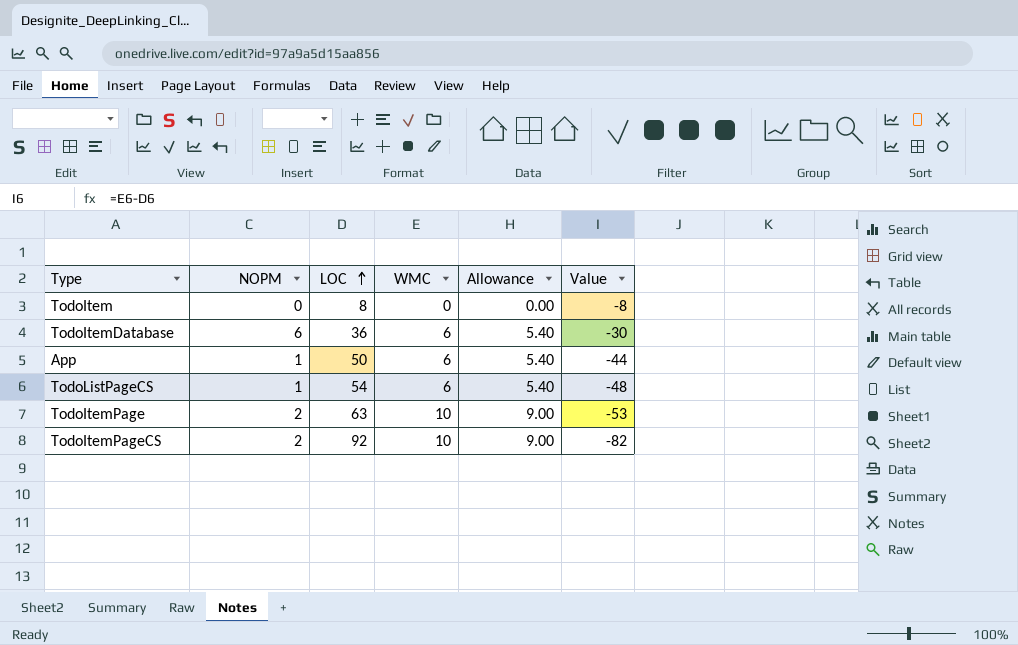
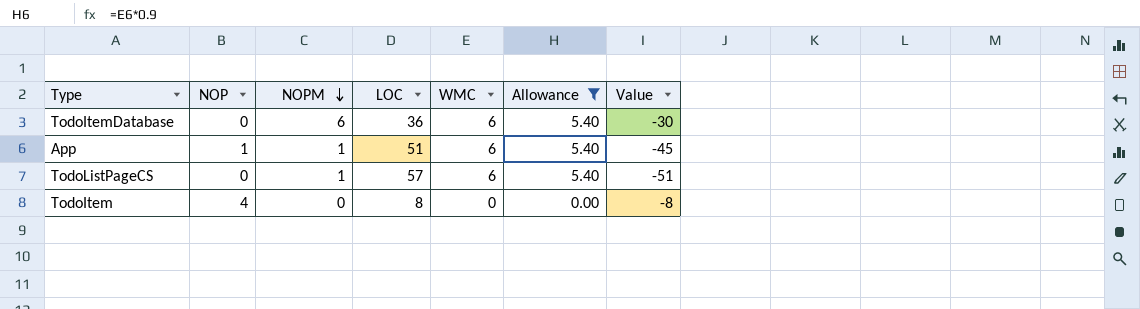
filter: none -> Allowance != 9.00
row order: LOC ascending -> NOPM descending
column NOP | position: none -> 2
App | LOC: 50 -> 51
App | Value: -44 -> -45
TodoListPageCS | LOC: 54 -> 57
TodoListPageCS | Value: -48 -> -51

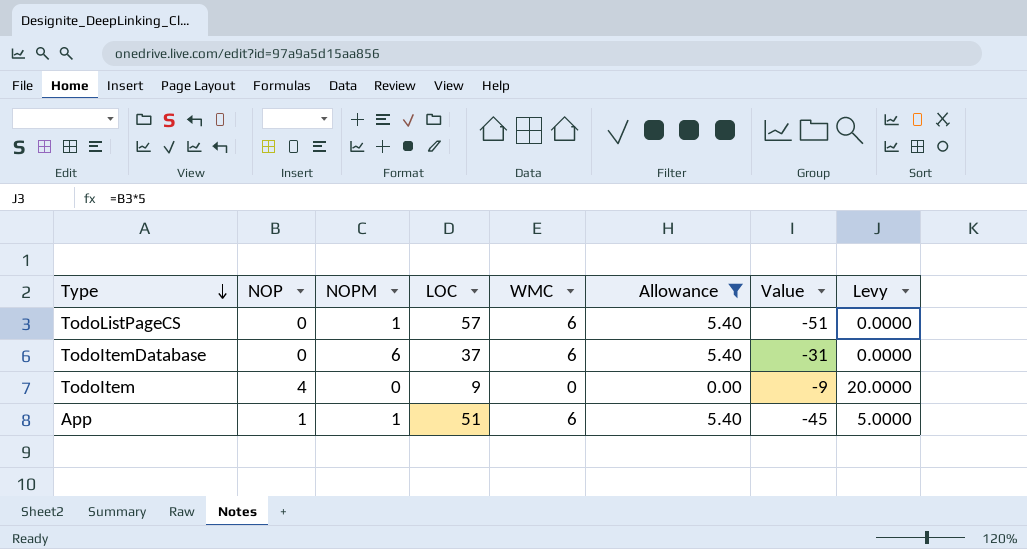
row order: NOPM descending -> Type descending
column Levy | formula: none -> [NOP] * 5
TodoItemDatabase | LOC: 36 -> 37
TodoItemDatabase | Value: -30 -> -31
TodoItem | LOC: 8 -> 9
TodoItem | Value: -8 -> -9

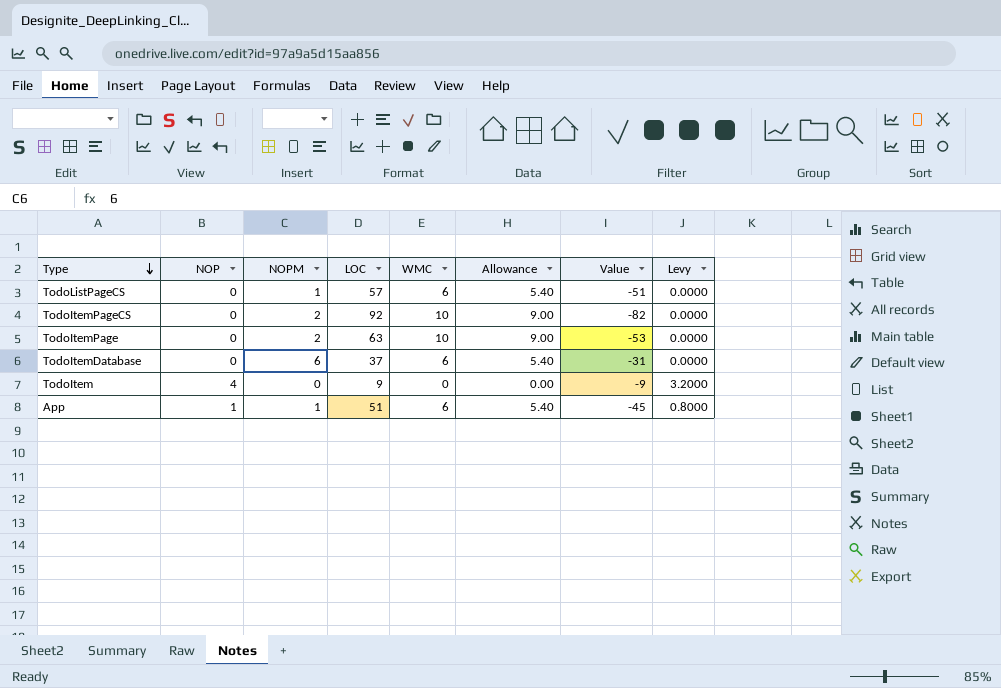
filter: Allowance != 9.00 -> none
column Levy | formula: [NOP] * 5 -> [NOP] * 0.8

